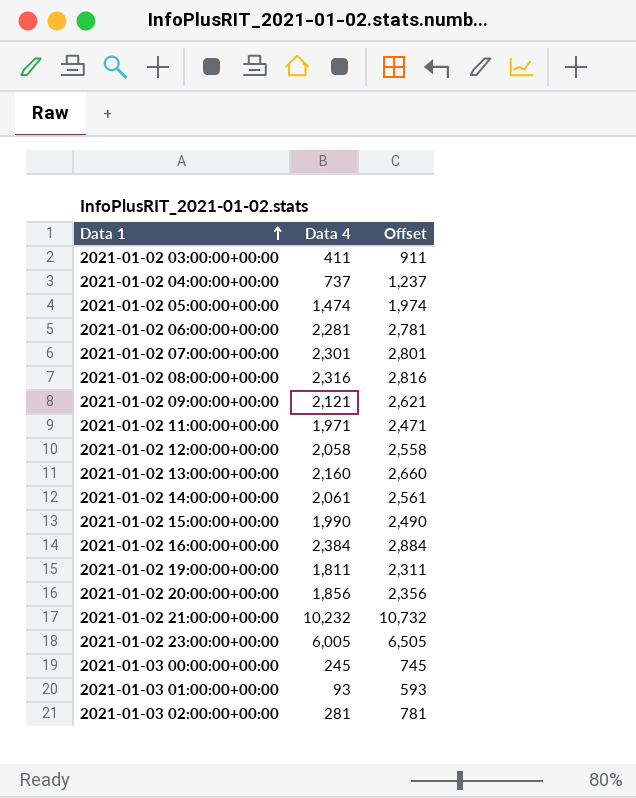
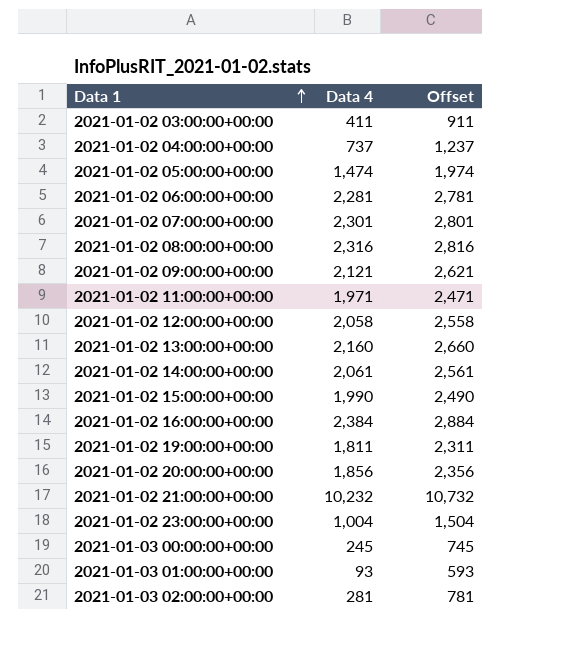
2021-01-02 23:00:00+00:00 | Data 4: 6,005 -> 1,004
2021-01-02 23:00:00+00:00 | Offset: 6,505 -> 1,504

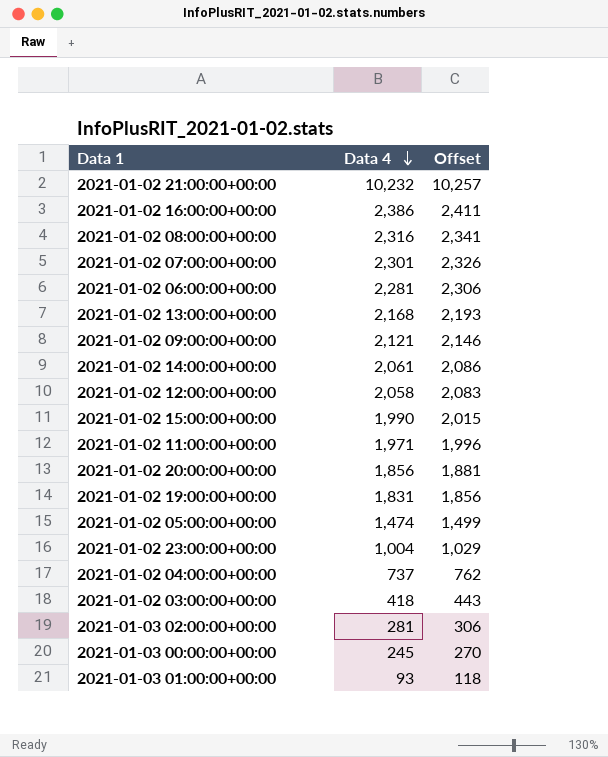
row order: Data 1 ascending -> Data 4 descending
column Offset | formula: [Data 4] + 500 -> [Data 4] + 25
2021-01-02 16:00:00+00:00 | Data 4: 2,384 -> 2,386
2021-01-02 13:00:00+00:00 | Data 4: 2,160 -> 2,168
2021-01-02 19:00:00+00:00 | Data 4: 1,811 -> 1,831
2021-01-02 03:00:00+00:00 | Data 4: 411 -> 418

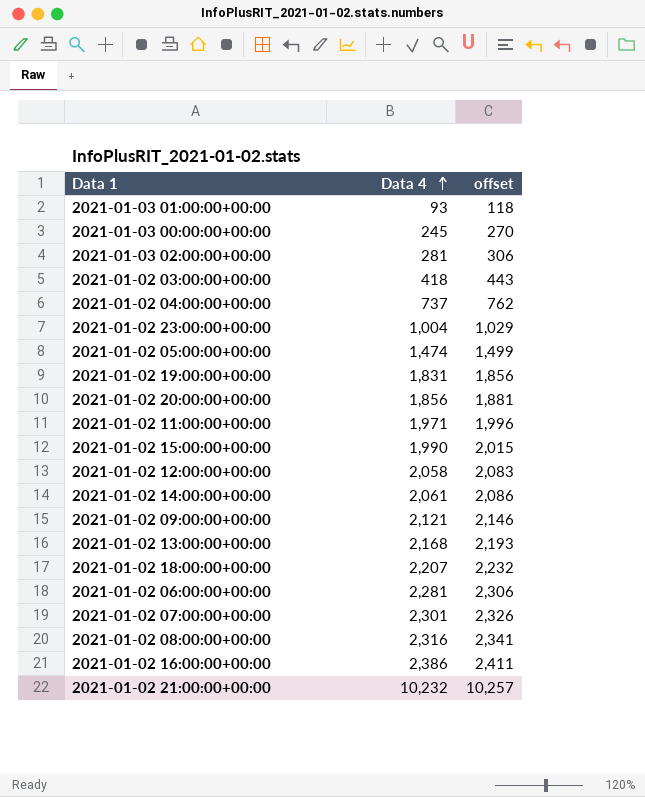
row order: Data 4 descending -> Data 4 ascending
column name: Offset -> offset
row 2021-01-02 18:00:00+00:00: none -> 2,207 | 2,232

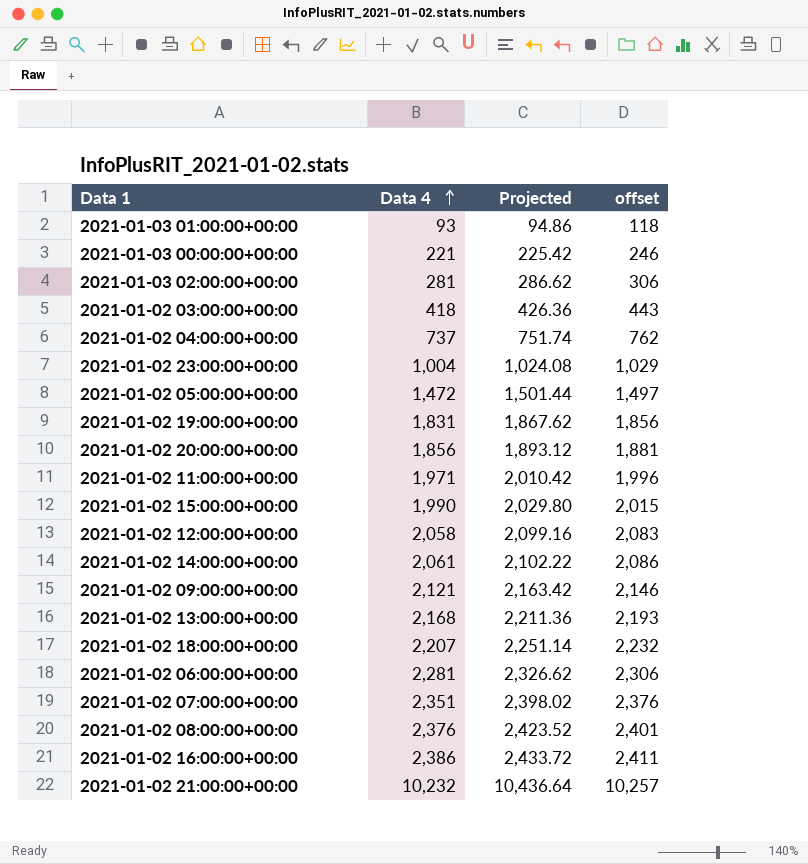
column Projected | formula: none -> [Data 4] * 1.02
2021-01-03 00:00:00+00:00 | Data 4: 245 -> 221
2021-01-03 00:00:00+00:00 | offset: 270 -> 246
2021-01-02 05:00:00+00:00 | Data 4: 1,474 -> 1,472
2021-01-02 05:00:00+00:00 | offset: 1,499 -> 1,497
2021-01-02 07:00:00+00:00 | Data 4: 2,301 -> 2,351
2021-01-02 07:00:00+00:00 | offset: 2,326 -> 2,376
2021-01-02 08:00:00+00:00 | Data 4: 2,316 -> 2,376
2021-01-02 08:00:00+00:00 | offset: 2,341 -> 2,401

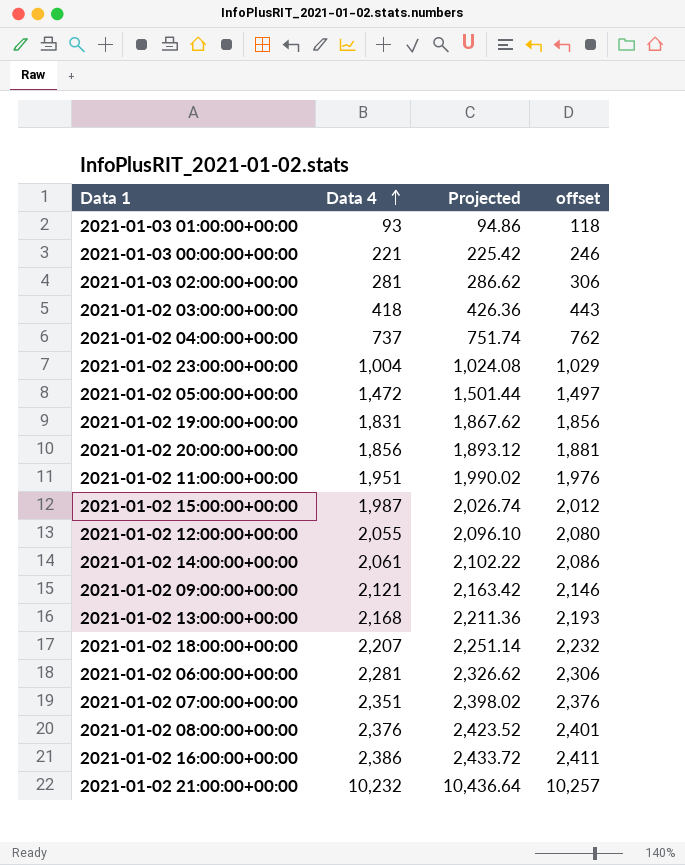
2021-01-02 11:00:00+00:00 | Data 4: 1,971 -> 1,951
2021-01-02 11:00:00+00:00 | Projected: 2,010.42 -> 1,990.02
2021-01-02 11:00:00+00:00 | offset: 1,996 -> 1,976
2021-01-02 15:00:00+00:00 | Data 4: 1,990 -> 1,987
2021-01-02 15:00:00+00:00 | Projected: 2,029.80 -> 2,026.74
2021-01-02 15:00:00+00:00 | offset: 2,015 -> 2,012
2021-01-02 12:00:00+00:00 | Data 4: 2,058 -> 2,055
2021-01-02 12:00:00+00:00 | Projected: 2,099.16 -> 2,096.10
2021-01-02 12:00:00+00:00 | offset: 2,083 -> 2,080

